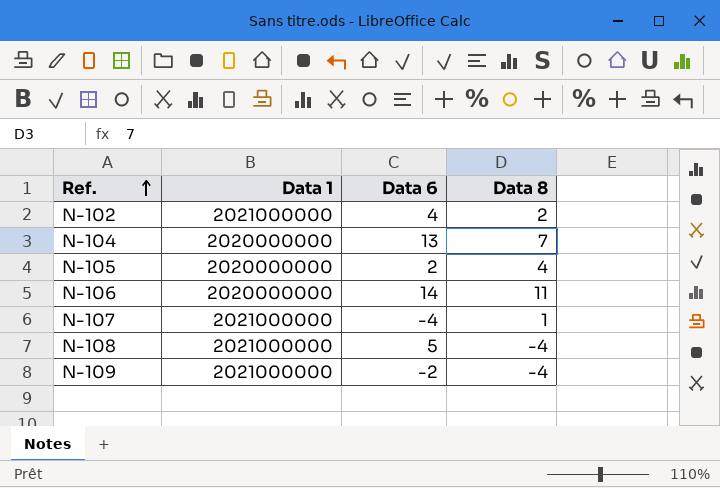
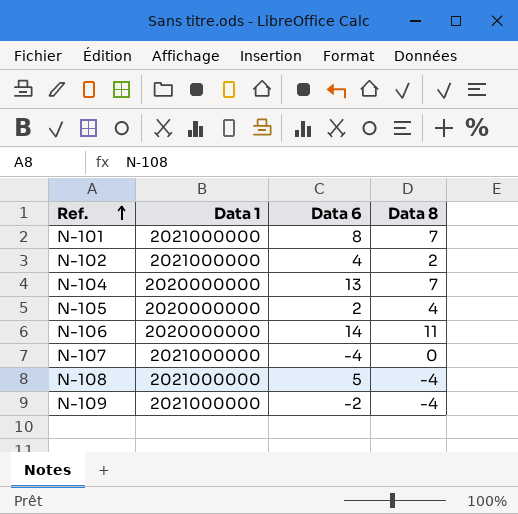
row N-101: none -> 2021000000 | 8 | 7
N-107 | Data 8: 1 -> 0

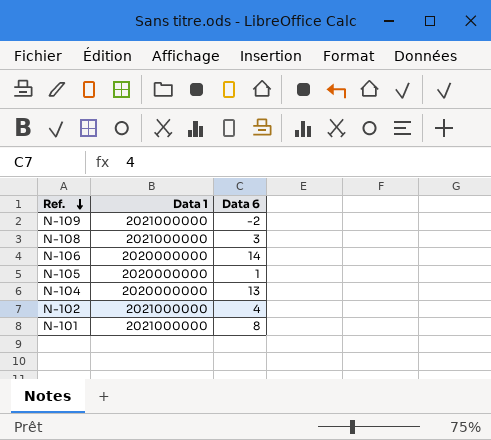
row order: Ref. ascending -> Ref. descending
column Data 8 | position: 4 -> none
row N-107: 2021000000 | -4 | 0 -> none
N-108 | Data 6: 5 -> 3
N-105 | Data 6: 2 -> 1

